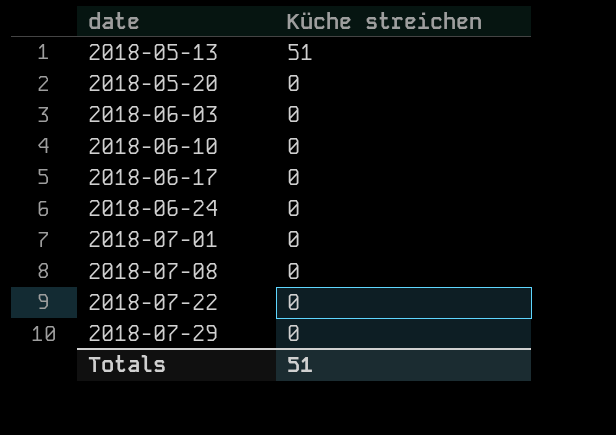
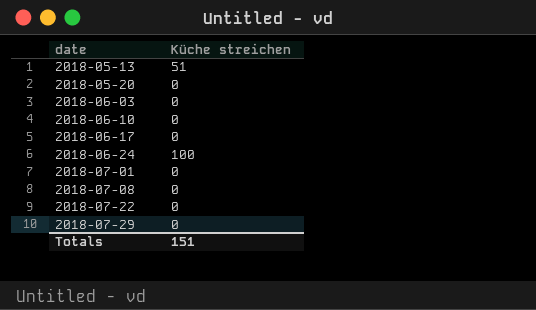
2018-06-24 | Küche streichen: 0 -> 100
Totals | Küche streichen: 51 -> 151

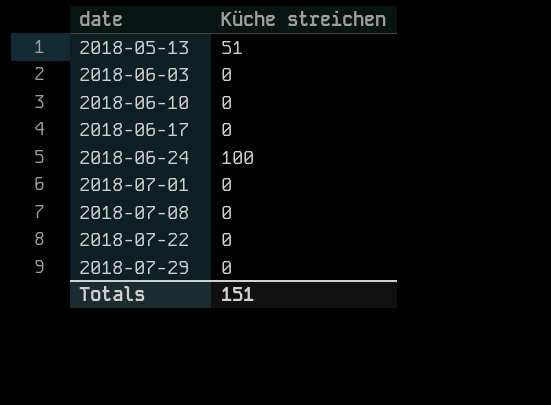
row 2018-05-20: 0 -> none

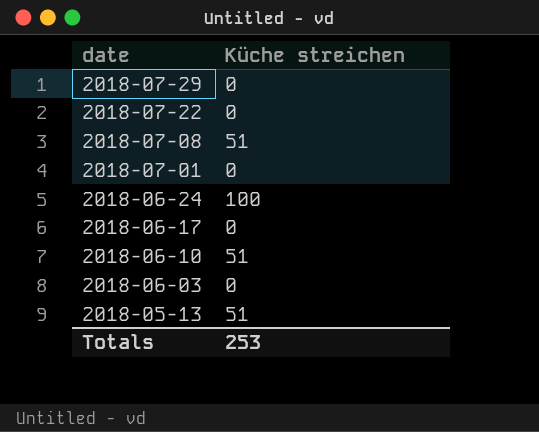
row order: date ascending -> date descending
2018-07-08 | Küche streichen: 0 -> 51
2018-06-10 | Küche streichen: 0 -> 51
Totals | Küche streichen: 151 -> 253

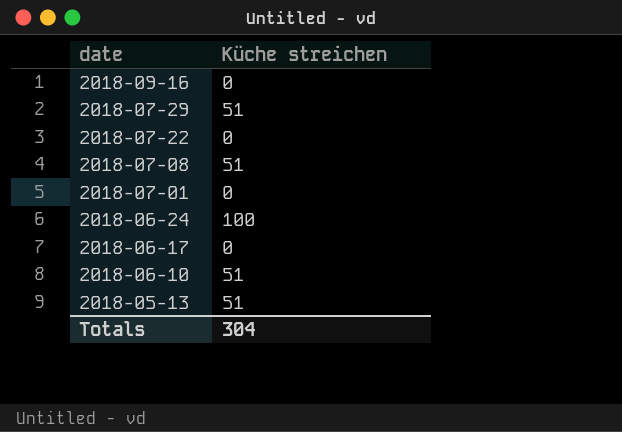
row 2018-06-03: 0 -> none
row 2018-09-16: none -> 0
2018-07-29 | Küche streichen: 0 -> 51
Totals | Küche streichen: 253 -> 304

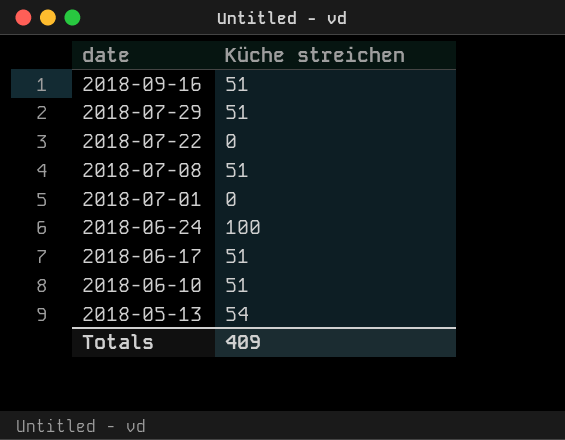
2018-09-16 | Küche streichen: 0 -> 51
2018-06-17 | Küche streichen: 0 -> 51
2018-05-13 | Küche streichen: 51 -> 54
Totals | Küche streichen: 304 -> 409

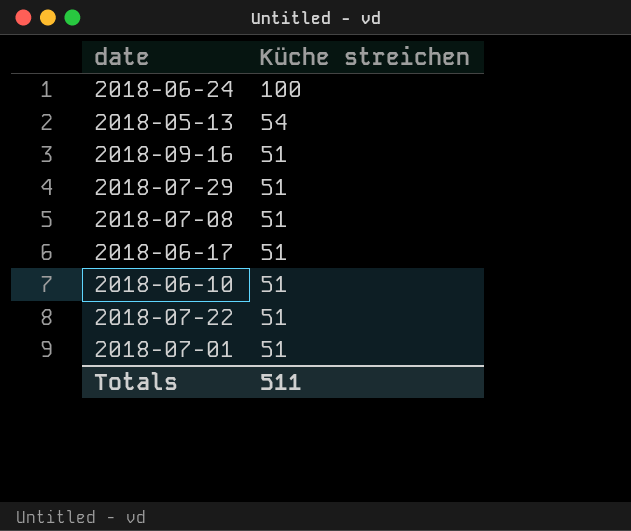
row order: date descending -> Küche streichen descending
2018-07-22 | Küche streichen: 0 -> 51
2018-07-01 | Küche streichen: 0 -> 51
Totals | Küche streichen: 409 -> 511

